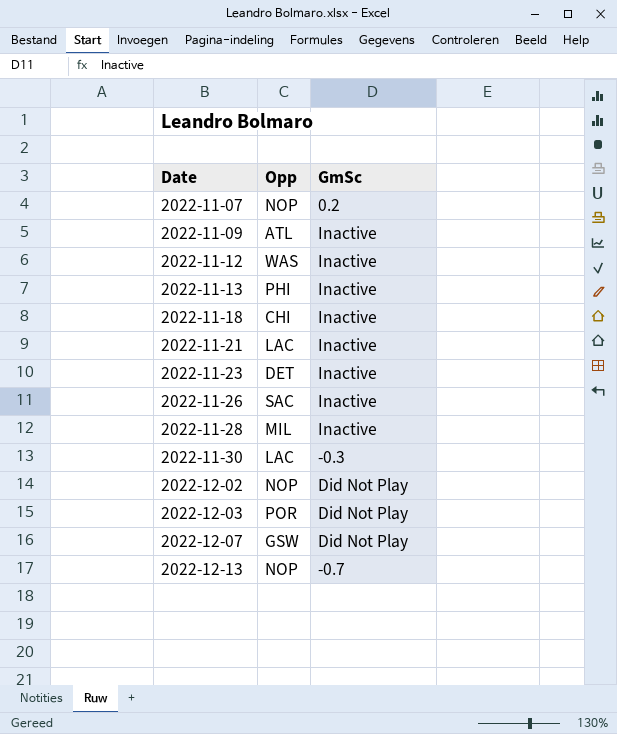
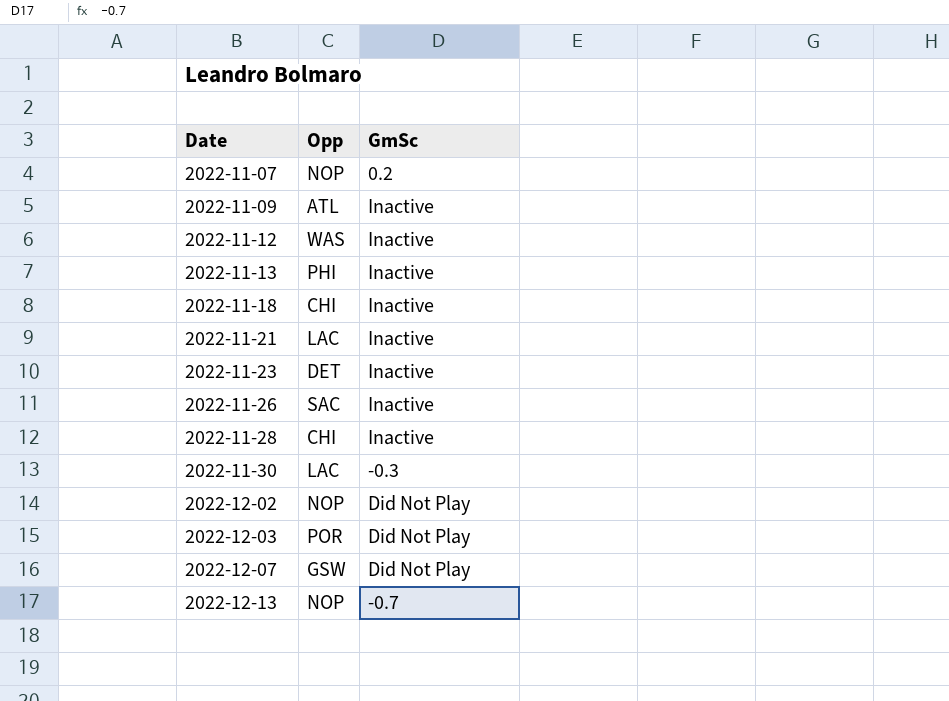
2022-11-28 | Opp: MIL -> CHI

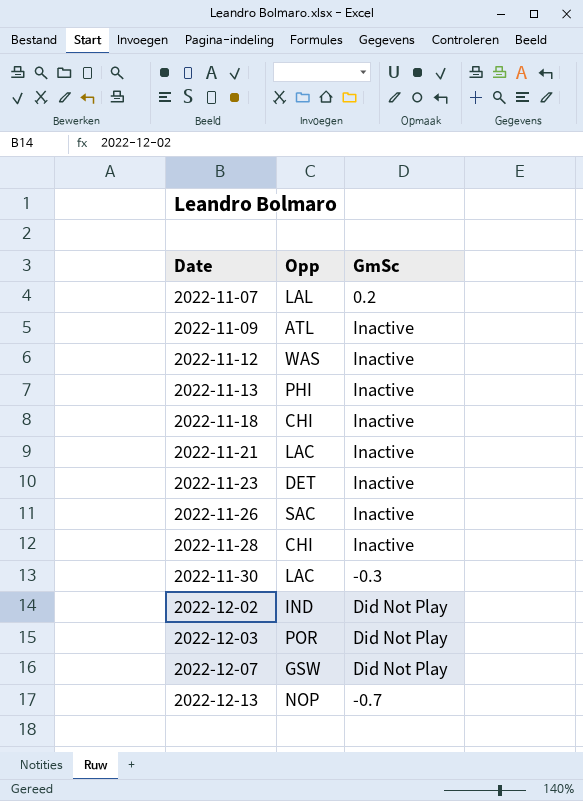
2022-11-07 | Opp: NOP -> LAL
2022-12-02 | Opp: NOP -> IND

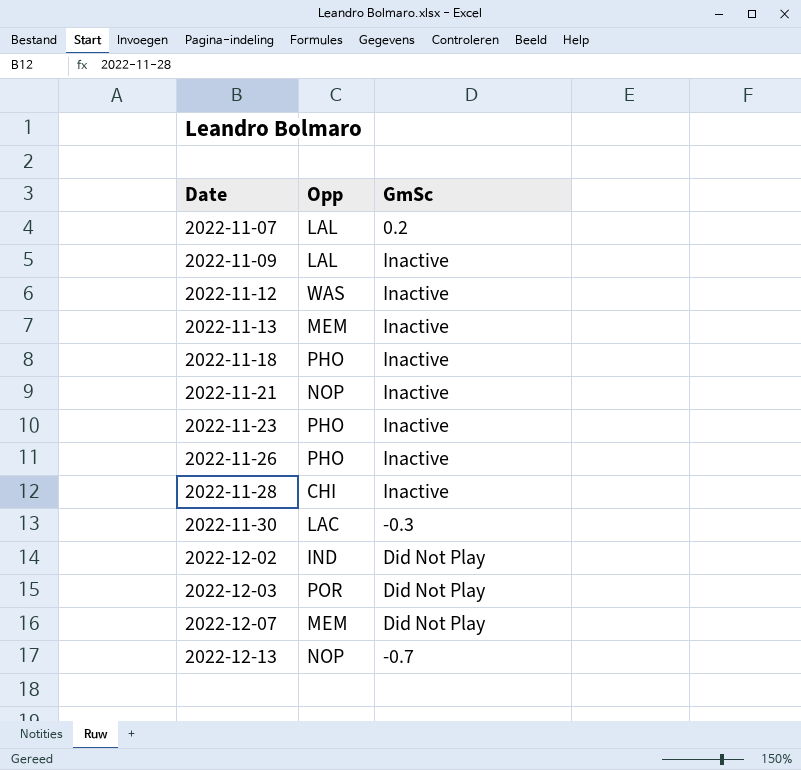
2022-11-09 | Opp: ATL -> LAL
2022-11-13 | Opp: PHI -> MEM
2022-11-18 | Opp: CHI -> PHO
2022-11-21 | Opp: LAC -> NOP
2022-11-23 | Opp: DET -> PHO
2022-11-26 | Opp: SAC -> PHO
2022-12-07 | Opp: GSW -> MEM

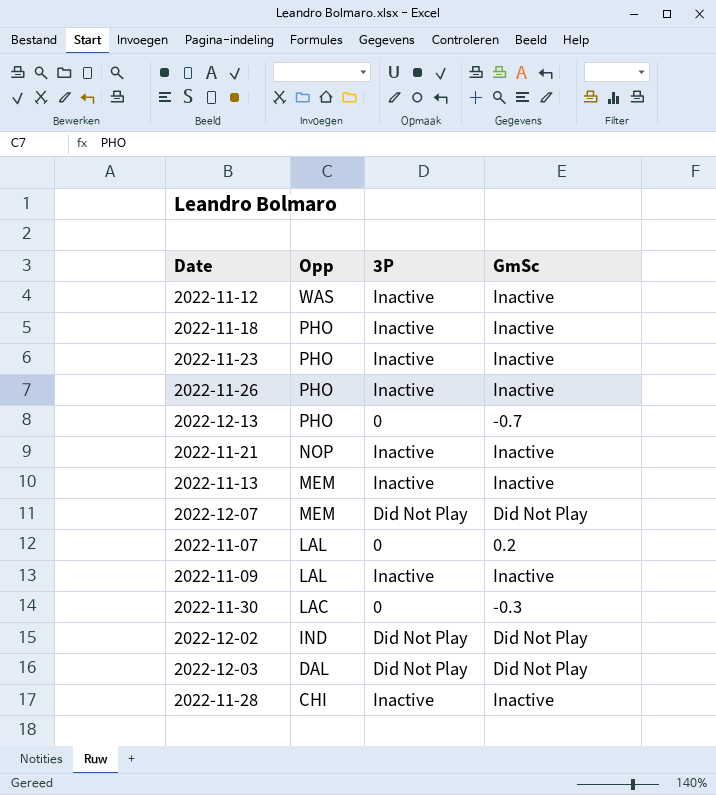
row order: Date ascending -> Opp descending
column 3P | position: none -> 3
2022-12-13 | Opp: NOP -> PHO
2022-12-03 | Opp: POR -> DAL

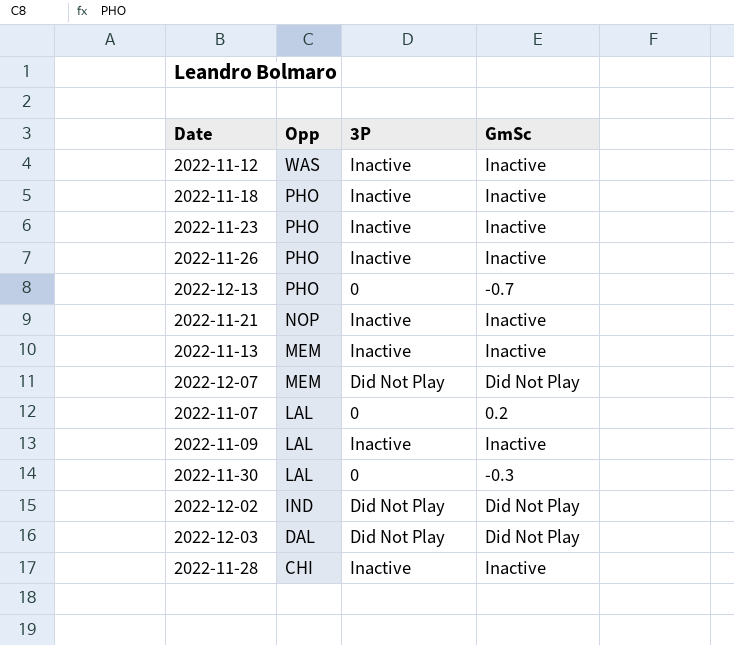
2022-11-30 | Opp: LAC -> LAL

